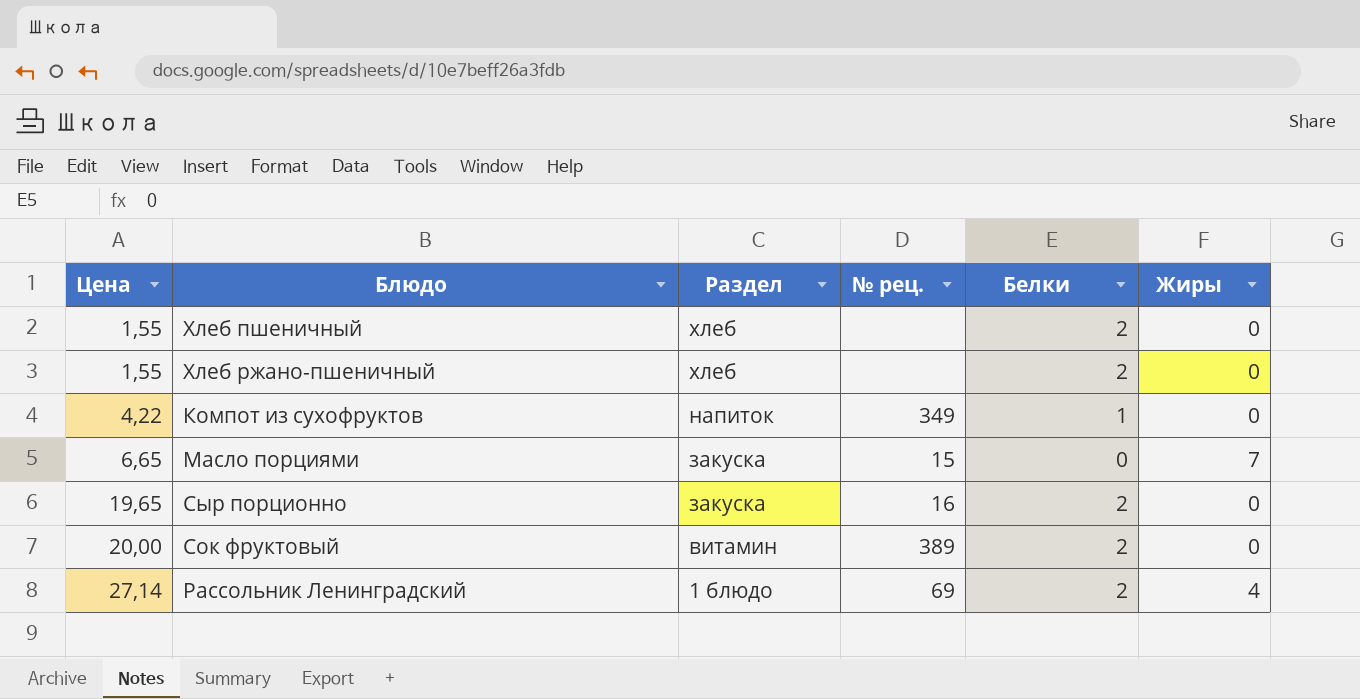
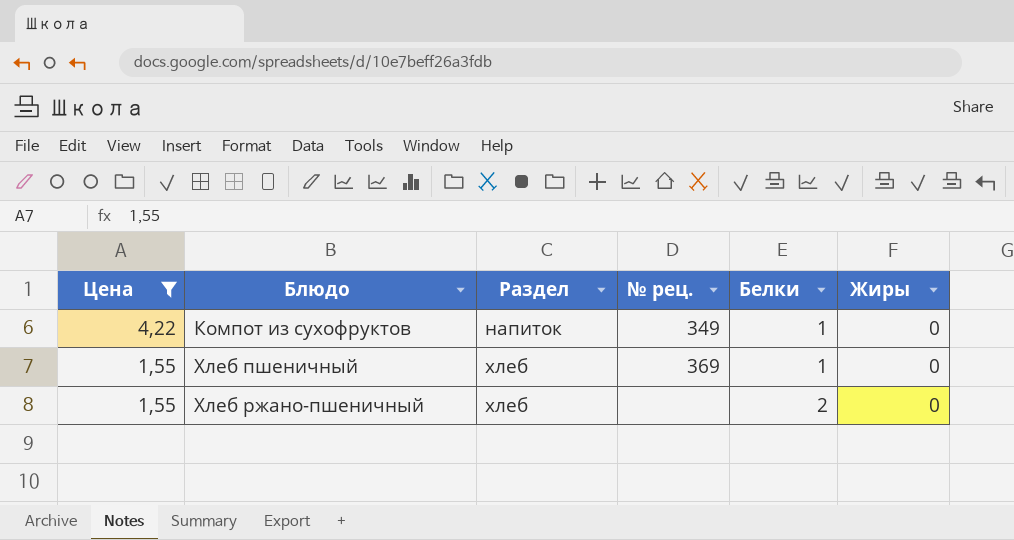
filter: none -> Цена <= 4,22
row order: Цена ascending -> Цена descending
Хлеб пшеничный | № рец.: none -> 369
Хлеб пшеничный | Белки: 2 -> 1

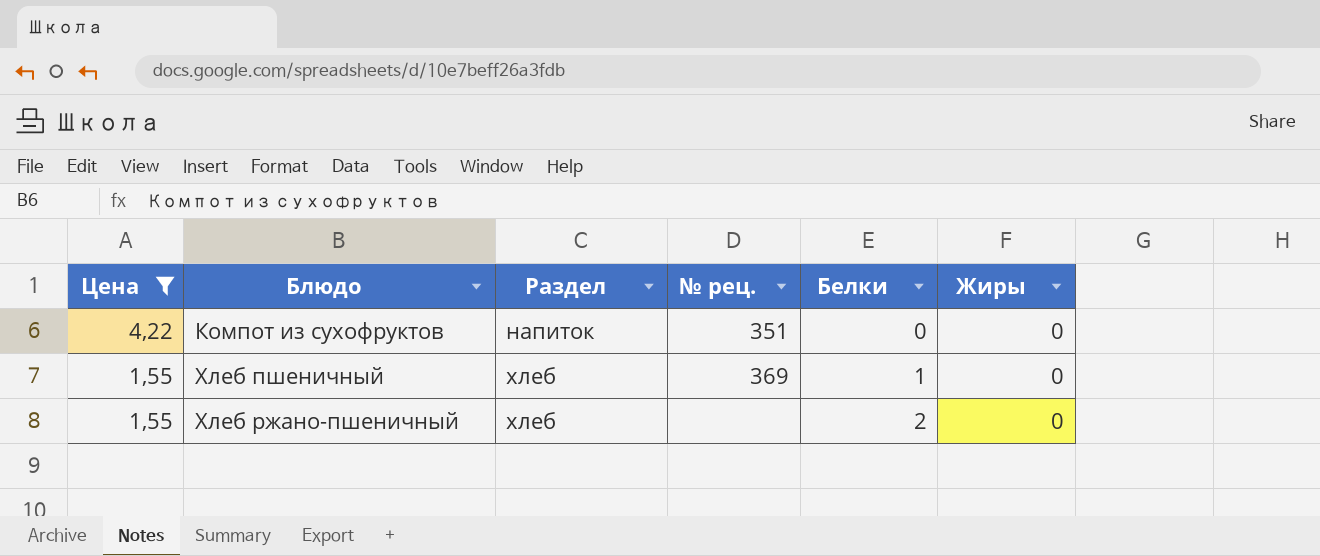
Компот из сухофруктов | № рец.: 349 -> 351
Компот из сухофруктов | Белки: 1 -> 0

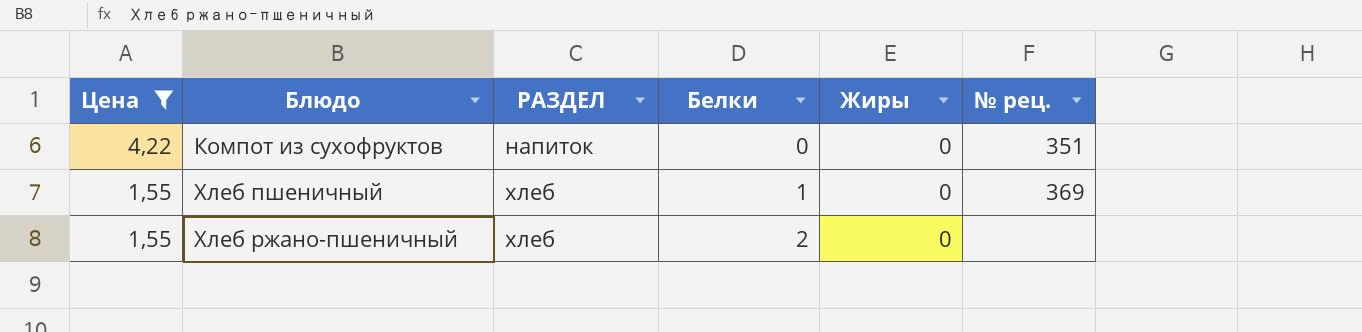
column name: Раздел -> РАЗДЕЛ
column № рец. | position: 4 -> 6

